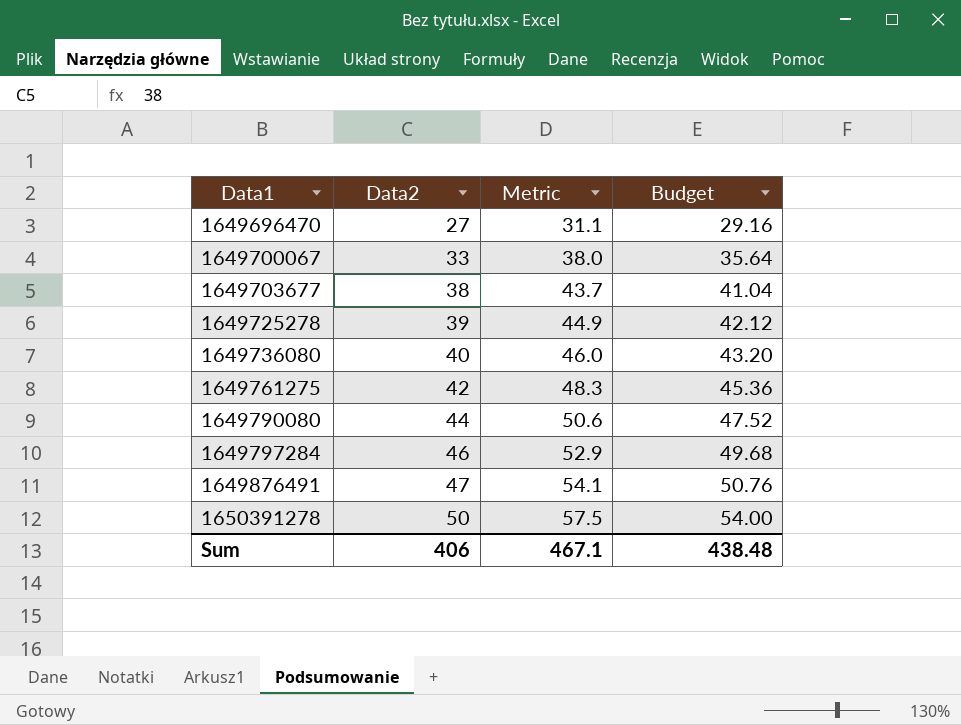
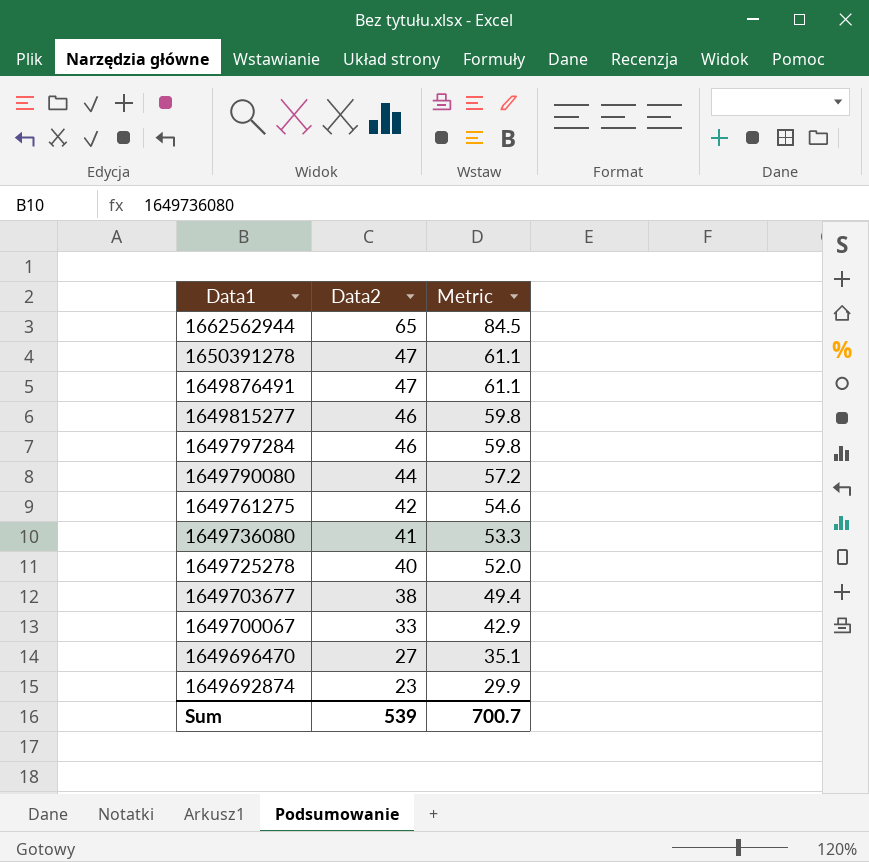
row order: Data1 ascending -> Data1 descending
column Budget | formula: [Data2] * 1.08 -> none
column Metric | formula: [Data2] * 1.15 -> [Data2] * 1.3
row 1662562944: none -> 65 | 84.5
1650391278 | Data2: 50 -> 47
row 1649815277: none -> 46 | 59.8
1649736080 | Data2: 40 -> 41
1649725278 | Data2: 39 -> 40
row 1649692874: none -> 23 | 29.9
Sum | Data2: 406 -> 539
Sum | Metric: 467.1 -> 700.7

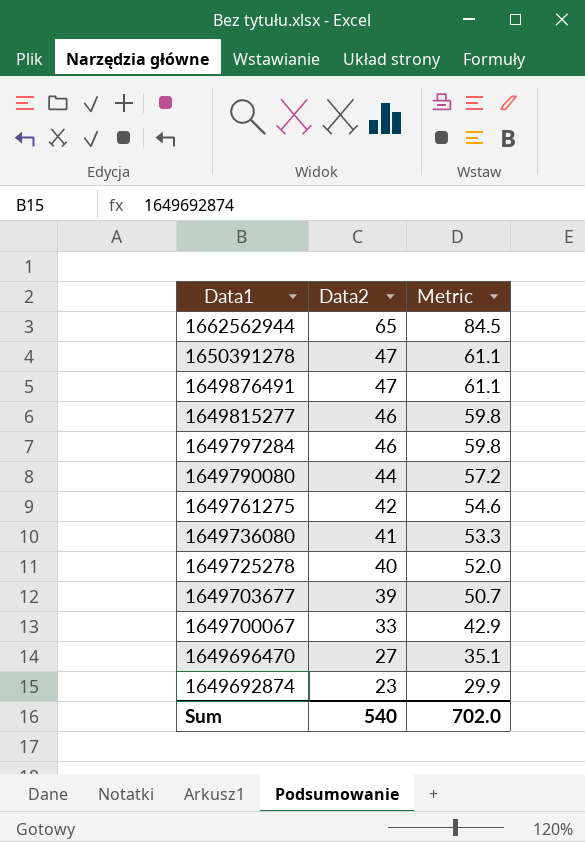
1649703677 | Data2: 38 -> 39
1649703677 | Metric: 49.4 -> 50.7
Sum | Data2: 539 -> 540
Sum | Metric: 700.7 -> 702.0

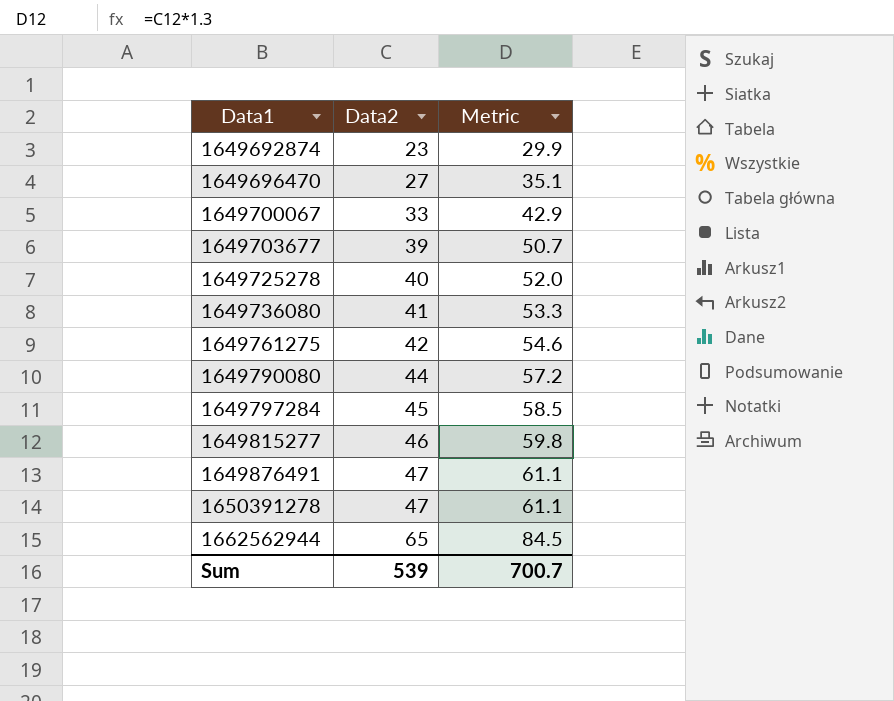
row order: Data1 descending -> Data1 ascending
1649797284 | Data2: 46 -> 45
1649797284 | Metric: 59.8 -> 58.5
Sum | Data2: 540 -> 539
Sum | Metric: 702.0 -> 700.7

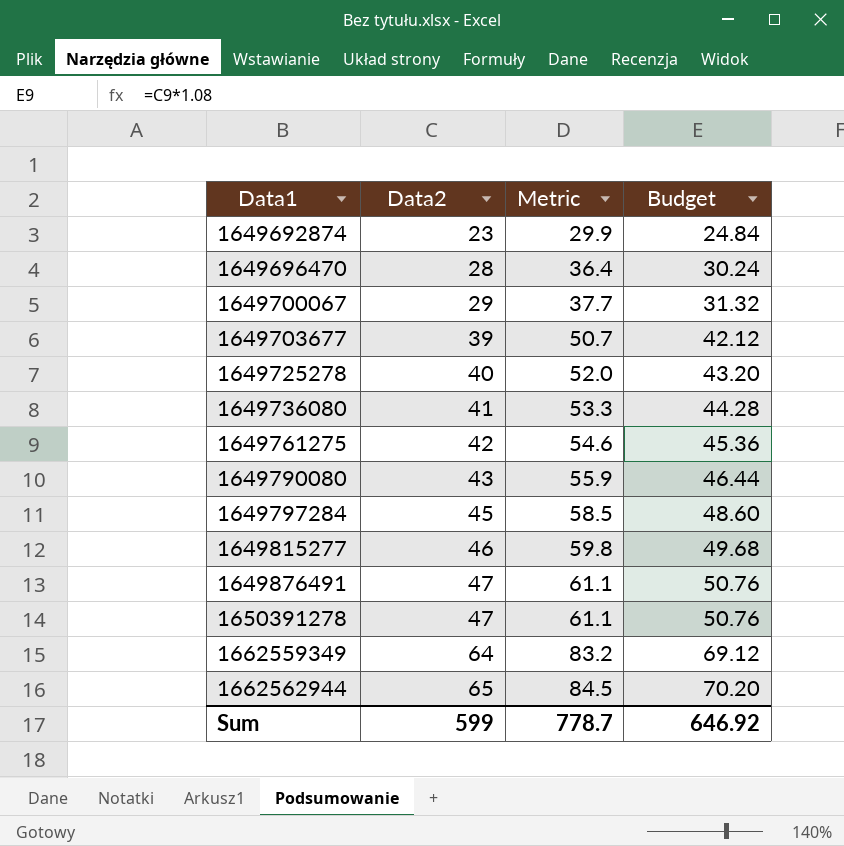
column Budget | formula: none -> [Data2] * 1.08
1649696470 | Data2: 27 -> 28
1649696470 | Metric: 35.1 -> 36.4
1649700067 | Data2: 33 -> 29
1649700067 | Metric: 42.9 -> 37.7
1649790080 | Data2: 44 -> 43
1649790080 | Metric: 57.2 -> 55.9
row 1662559349: none -> 64 | 83.2 | 69.12
Sum | Data2: 539 -> 599
Sum | Metric: 700.7 -> 778.7

